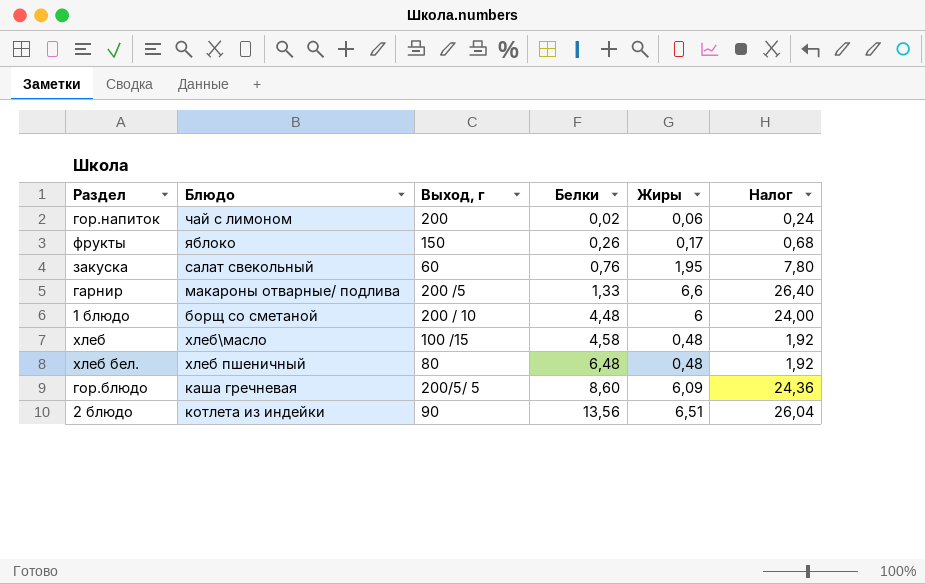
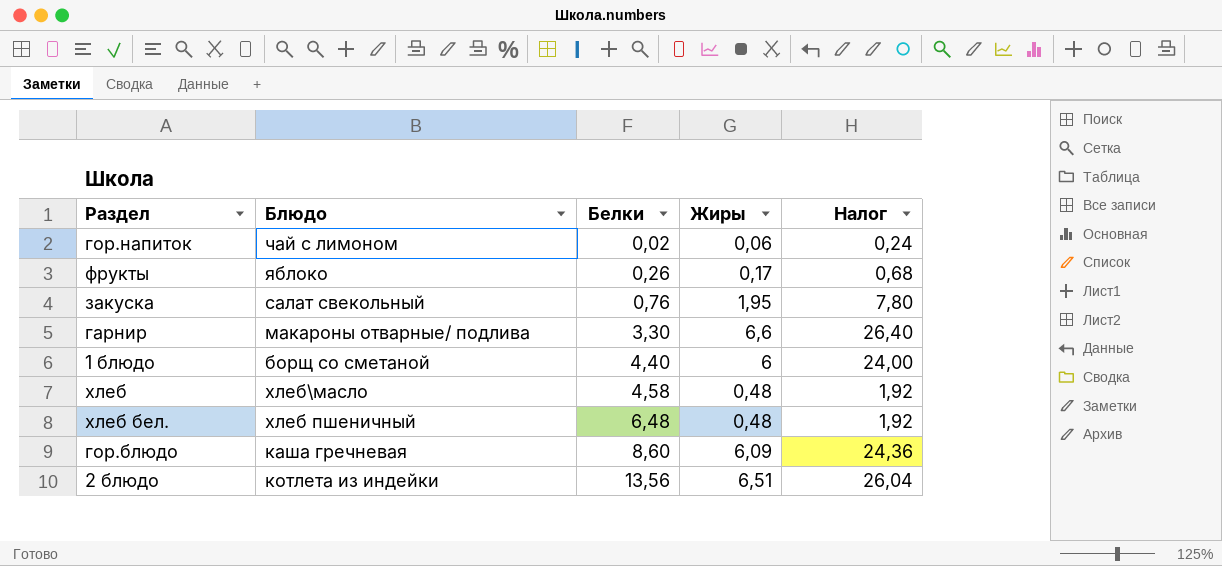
column Выход, г | position: 3 -> none
гарнир | Белки: 1,33 -> 3,30
1 блюдо | Белки: 4,48 -> 4,40

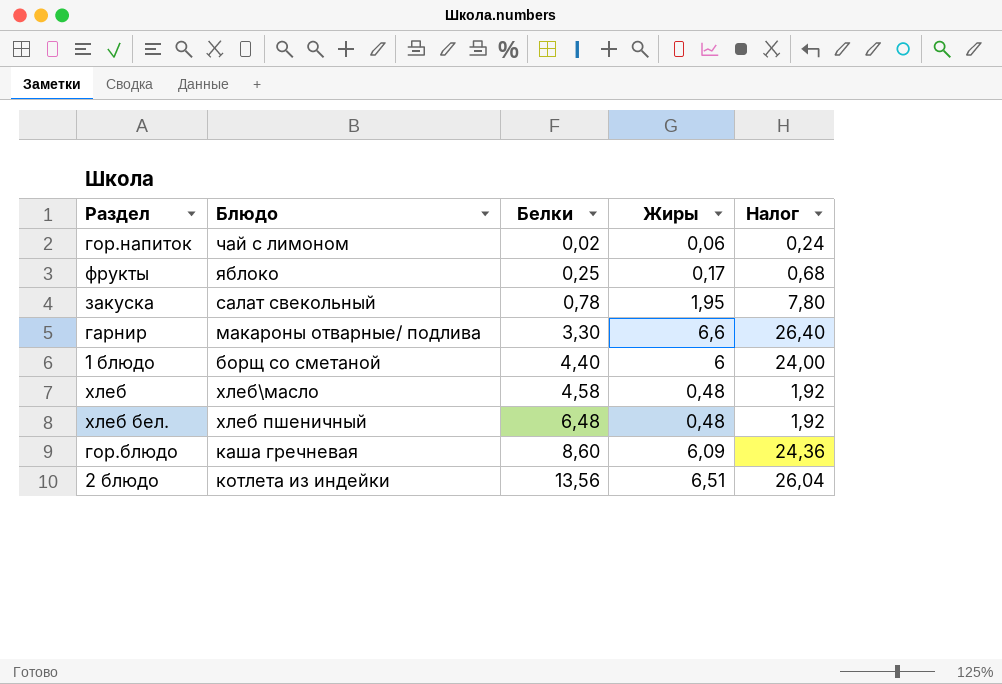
фрукты | Белки: 0,26 -> 0,25
закуска | Белки: 0,76 -> 0,78

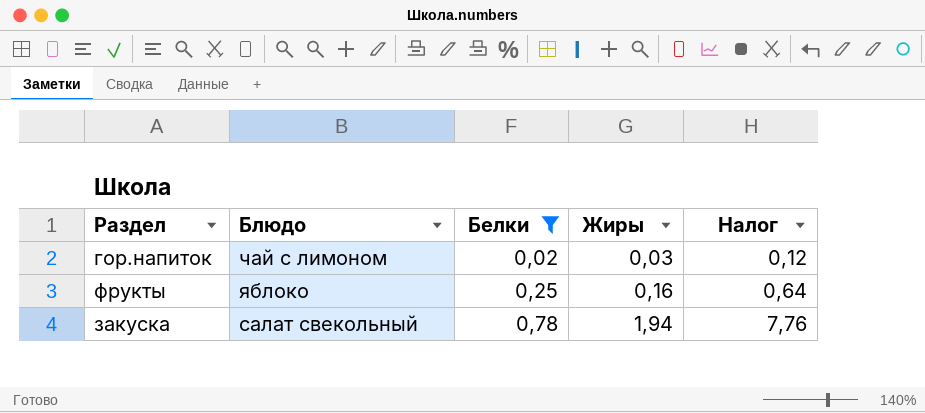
filter: none -> Белки <= 0,78
гор.напиток | Жиры: 0,06 -> 0,03
гор.напиток | Налог: 0,24 -> 0,12
фрукты | Жиры: 0,17 -> 0,16
фрукты | Налог: 0,68 -> 0,64
закуска | Жиры: 1,95 -> 1,94
закуска | Налог: 7,80 -> 7,76

